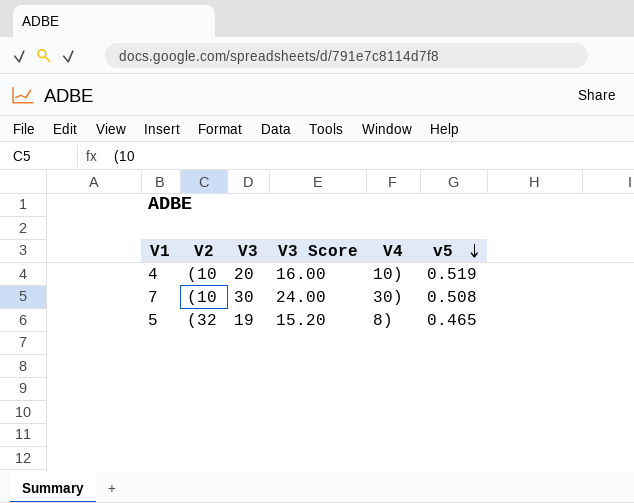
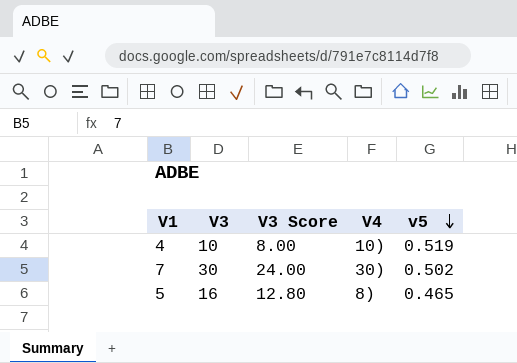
column V2 | position: 2 -> none
4 | V3: 20 -> 10
4 | V3 Score: 16.00 -> 8.00
7 | v5: 0.508 -> 0.502
5 | V3: 19 -> 16
5 | V3 Score: 15.20 -> 12.80

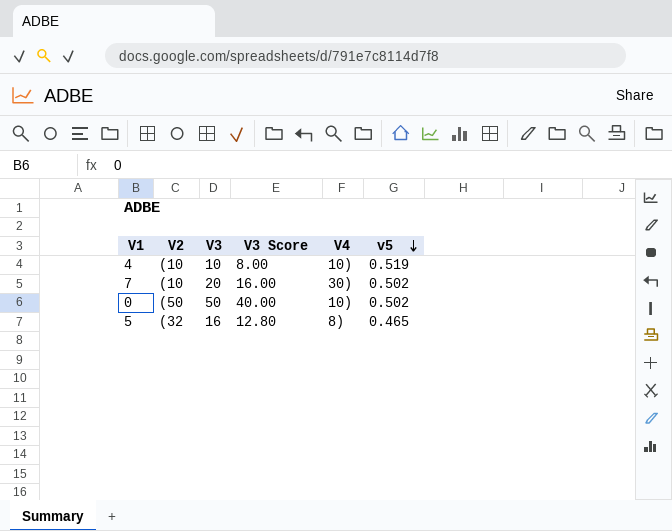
column V2 | position: none -> 2
7 | V3: 30 -> 20
7 | V3 Score: 24.00 -> 16.00
row 0: none -> (50 | 50 | 40.00 | 10) | 0.502

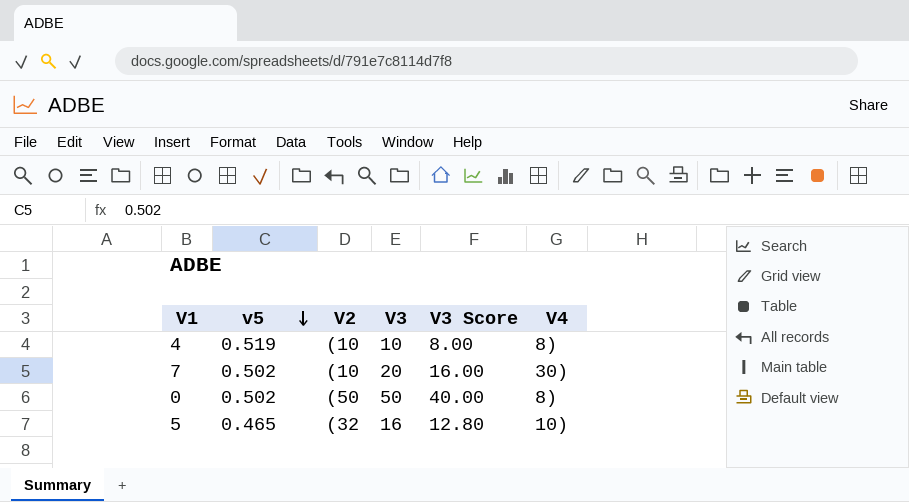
column v5 | position: 6 -> 2
4 | V4: 10) -> 8)
0 | V4: 10) -> 8)
5 | V4: 8) -> 10)

